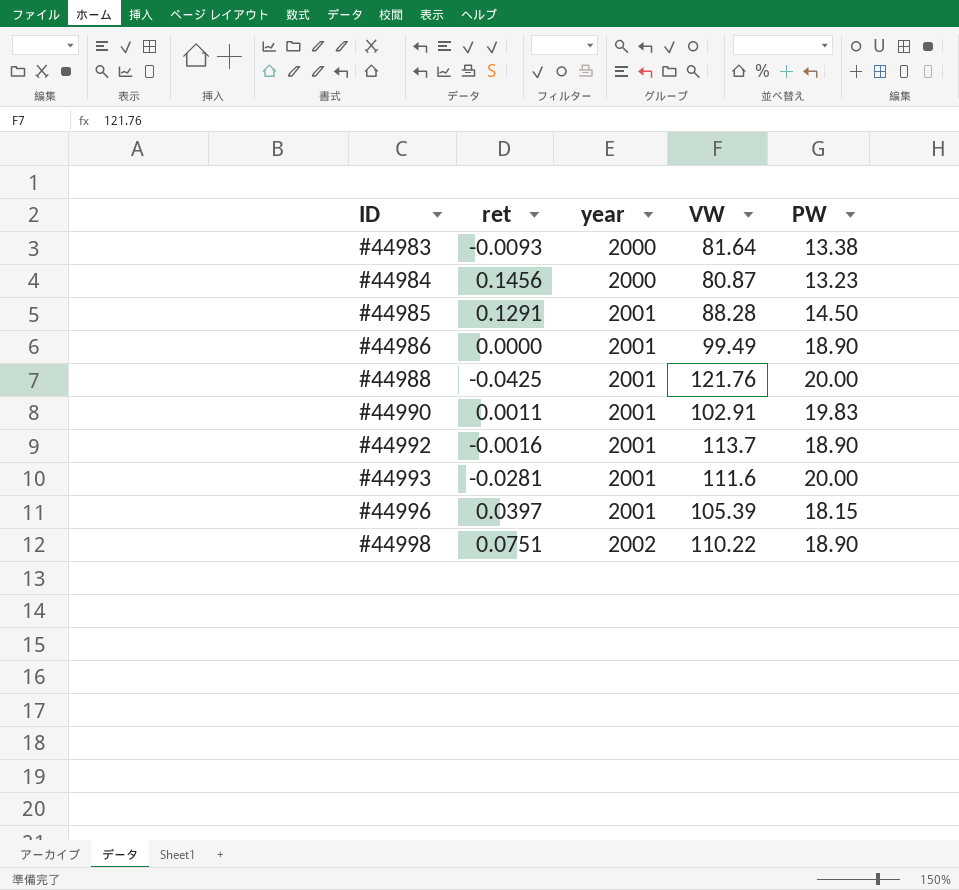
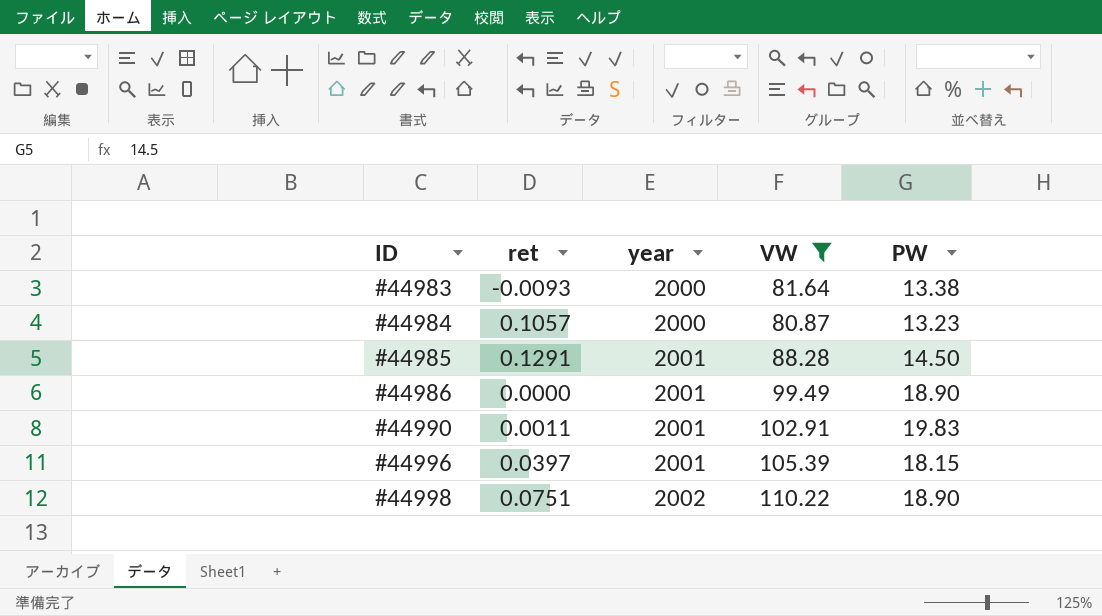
filter: none -> VW <= 110.22
#44984 | ret: 0.1456 -> 0.1057

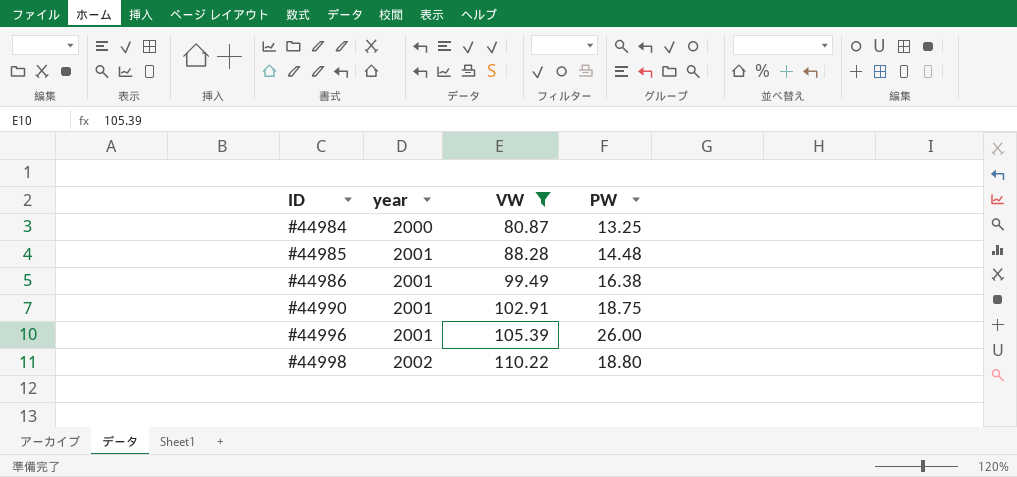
column ret | position: 2 -> none
row #44983: -0.0093 | 2000 | 81.64 | 13.38 -> none
#44984 | PW: 13.23 -> 13.25
#44985 | PW: 14.50 -> 14.48
#44986 | PW: 18.90 -> 16.38
#44990 | PW: 19.83 -> 18.75
#44996 | PW: 18.15 -> 26.00
#44998 | PW: 18.90 -> 18.80

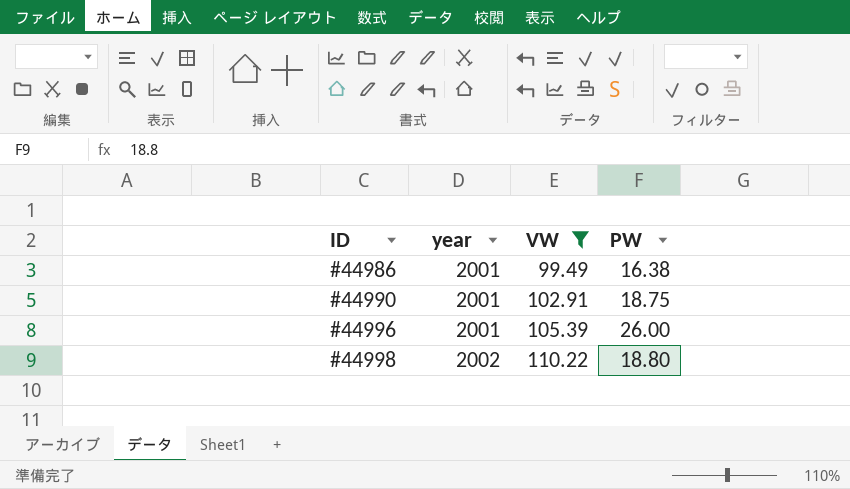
row #44984: 2000 | 80.87 | 13.25 -> none
row #44985: 2001 | 88.28 | 14.48 -> none

